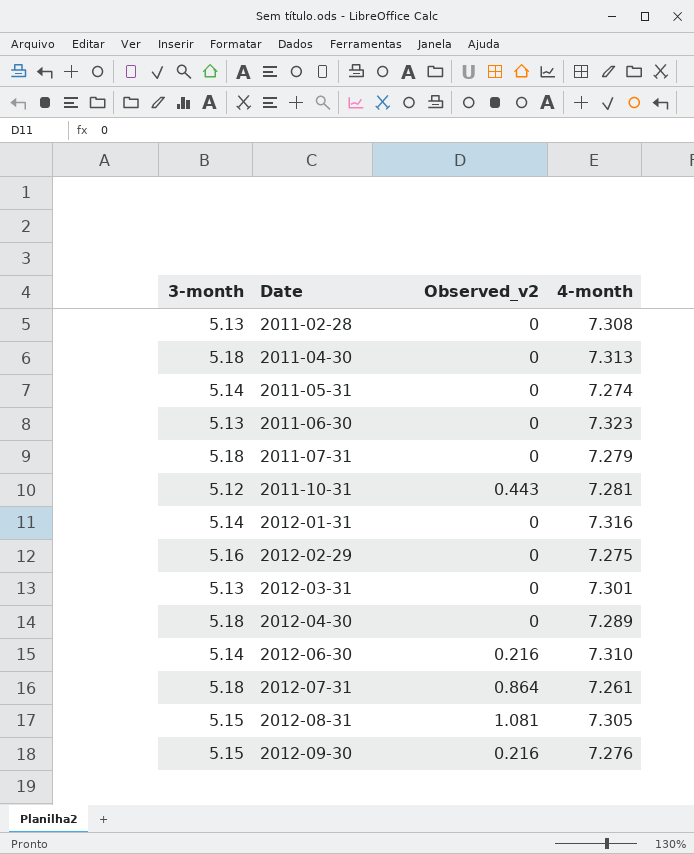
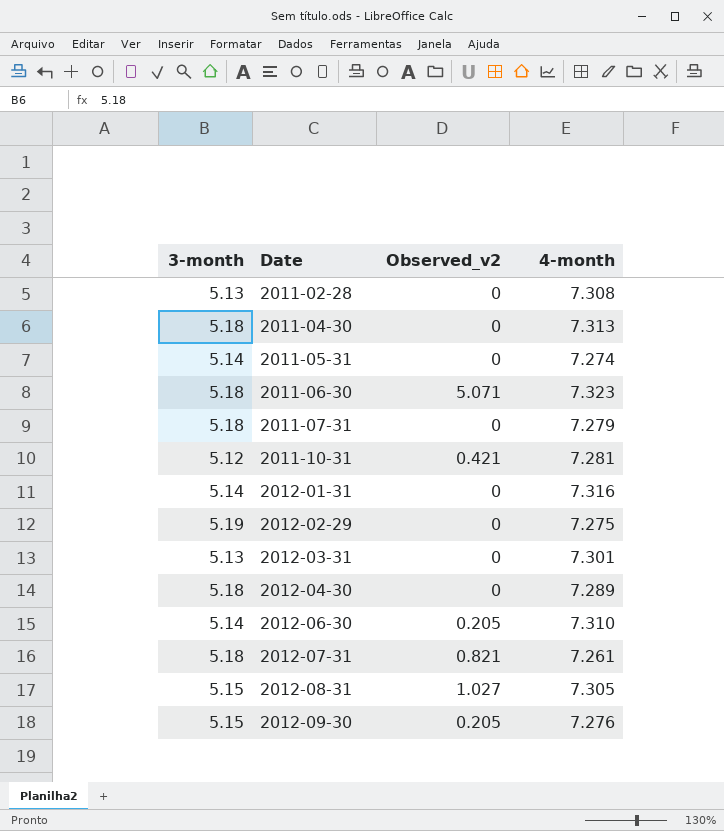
2011-06-30 | 3-month: 5.13 -> 5.18
2011-06-30 | Observed_v2: 0 -> 5.071
2011-10-31 | Observed_v2: 0.443 -> 0.421
2012-02-29 | 3-month: 5.16 -> 5.19
2012-06-30 | Observed_v2: 0.216 -> 0.205
2012-07-31 | Observed_v2: 0.864 -> 0.821
2012-08-31 | Observed_v2: 1.081 -> 1.027
2012-09-30 | Observed_v2: 0.216 -> 0.205

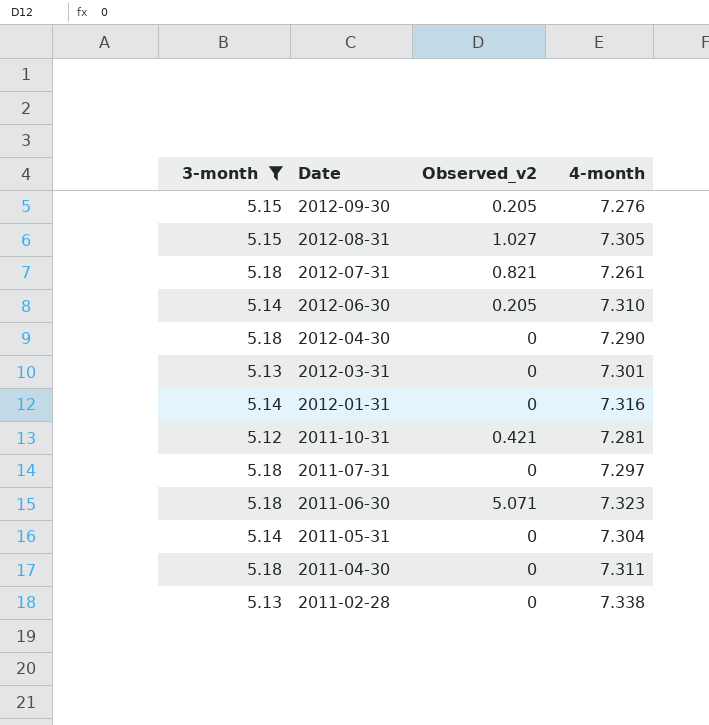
filter: none -> 3-month != 5.19
row order: Date ascending -> Date descending
2012-04-30 | 4-month: 7.289 -> 7.290
2011-07-31 | 4-month: 7.279 -> 7.297
2011-05-31 | 4-month: 7.274 -> 7.304
2011-04-30 | 4-month: 7.313 -> 7.311
2011-02-28 | 4-month: 7.308 -> 7.338

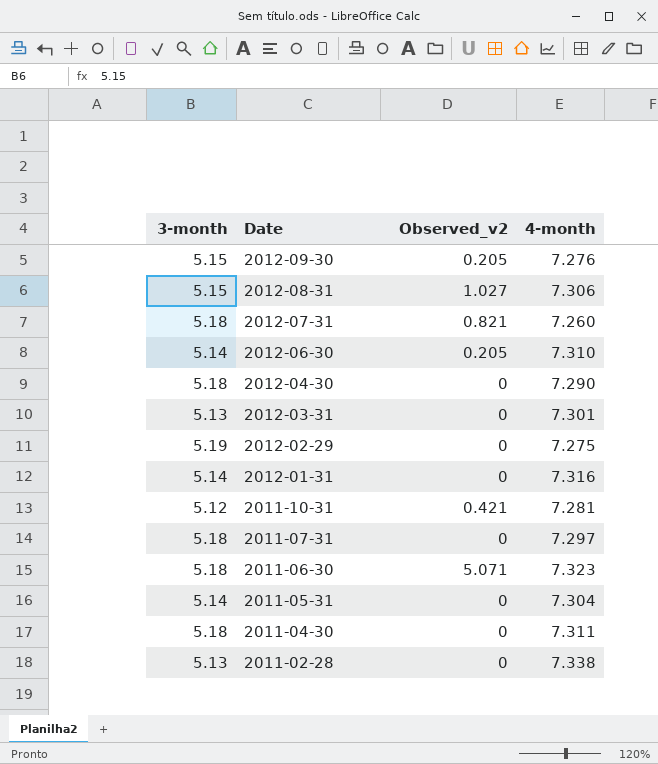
filter: 3-month != 5.19 -> none
2012-08-31 | 4-month: 7.305 -> 7.306
2012-07-31 | 4-month: 7.261 -> 7.260

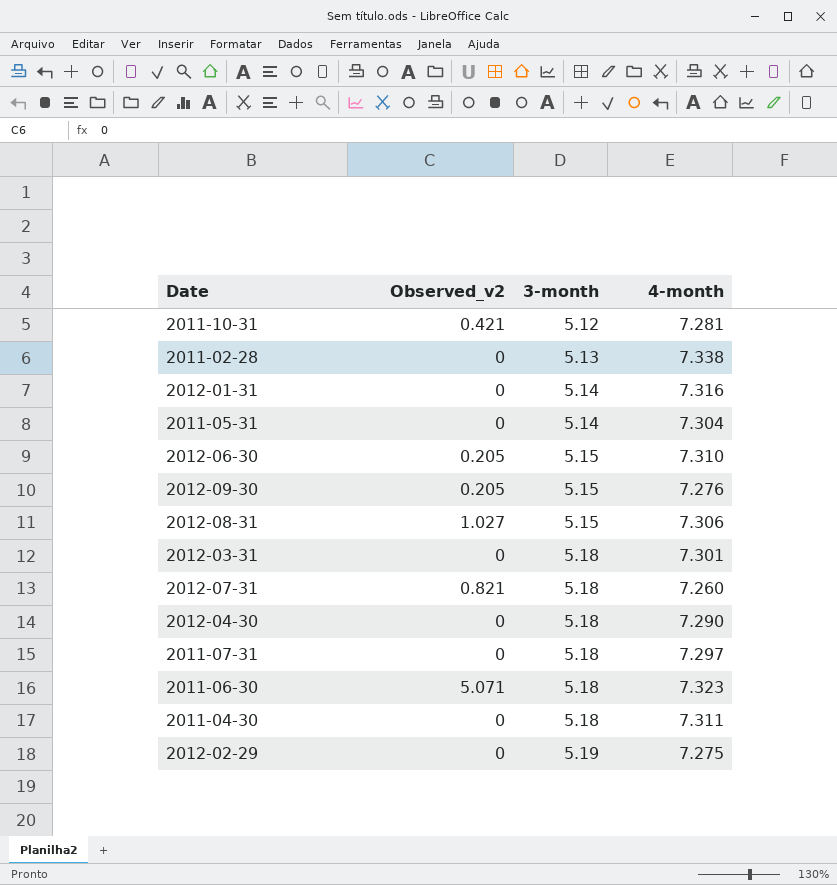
row order: Date descending -> 3-month ascending
column 3-month | position: 1 -> 3
2012-06-30 | 3-month: 5.14 -> 5.15
2012-03-31 | 3-month: 5.13 -> 5.18

